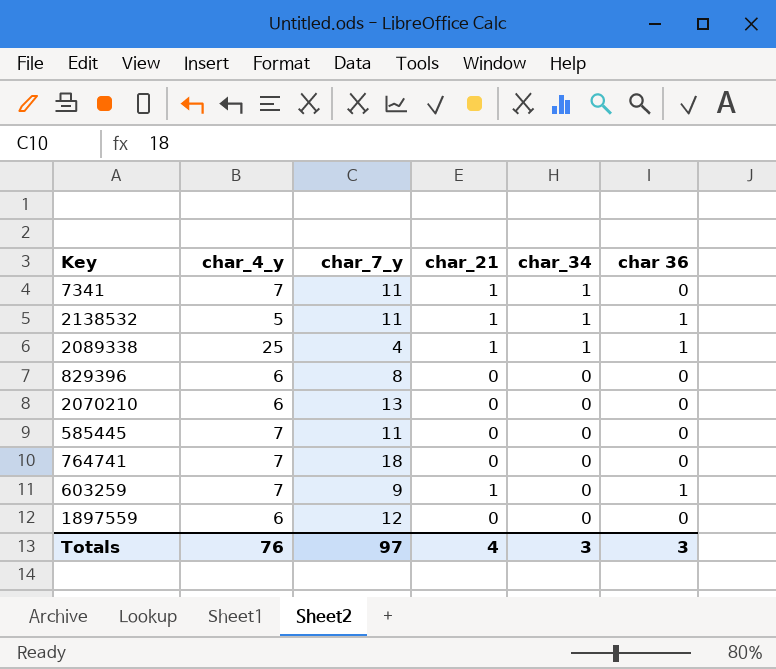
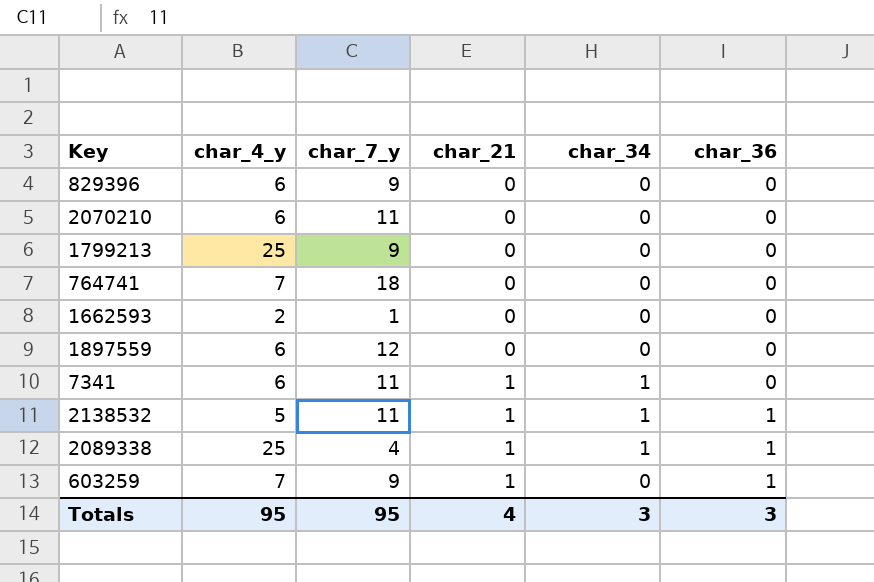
row order: char_34 descending -> char_21 ascending
column name: char 36 -> char_36
row 585445: 7 | 11 | 0 | 0 | 0 -> none
829396 | char_7_y: 8 -> 9
2070210 | char_7_y: 13 -> 11
row 1799213: none -> 25 | 9 | 0 | 0 | 0
row 1662593: none -> 2 | 1 | 0 | 0 | 0
7341 | char_4_y: 7 -> 6
Totals | char_4_y: 76 -> 95
Totals | char_7_y: 97 -> 95

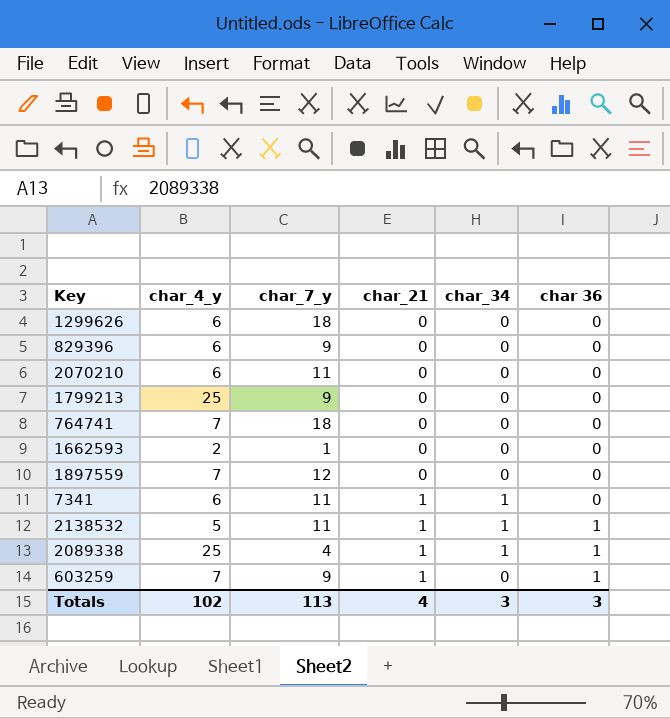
column name: char_36 -> char 36
row 1299626: none -> 6 | 18 | 0 | 0 | 0
1897559 | char_4_y: 6 -> 7
Totals | char_4_y: 95 -> 102
Totals | char_7_y: 95 -> 113

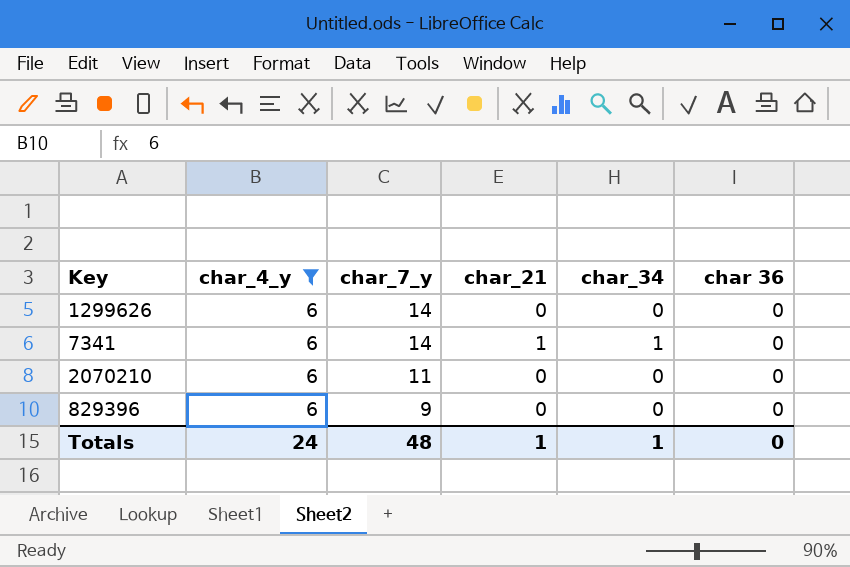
filter: none -> char_4_y = 6
row order: char_21 ascending -> char_7_y descending
1299626 | char_7_y: 18 -> 14
7341 | char_7_y: 11 -> 14
Totals | char_4_y: 102 -> 24
Totals | char_7_y: 113 -> 48
Totals | char_21: 4 -> 1
Totals | char_34: 3 -> 1
Totals | char 36: 3 -> 0

